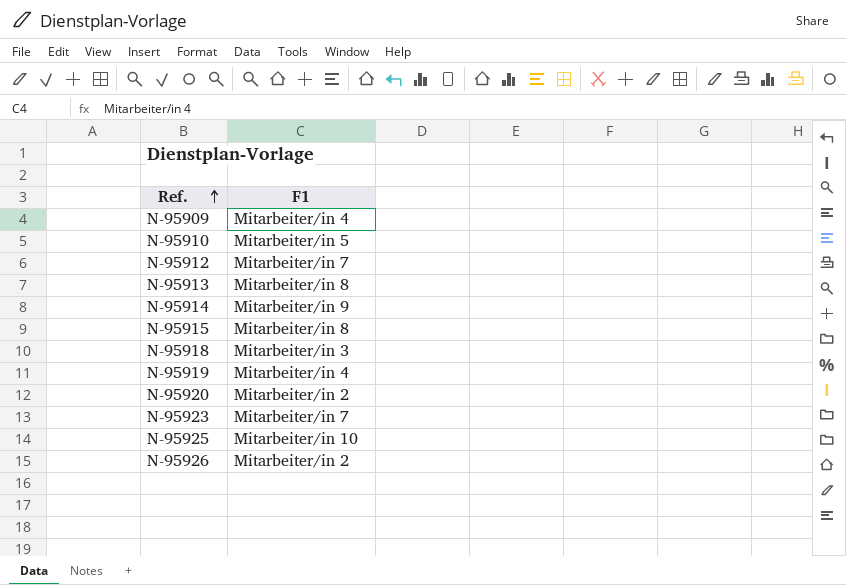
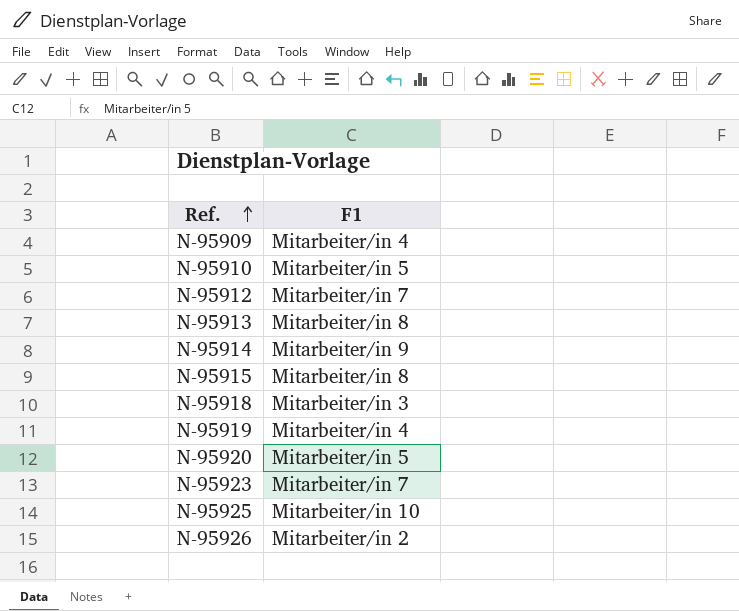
N-95920 | F1: Mitarbeiter/in 2 -> Mitarbeiter/in 5

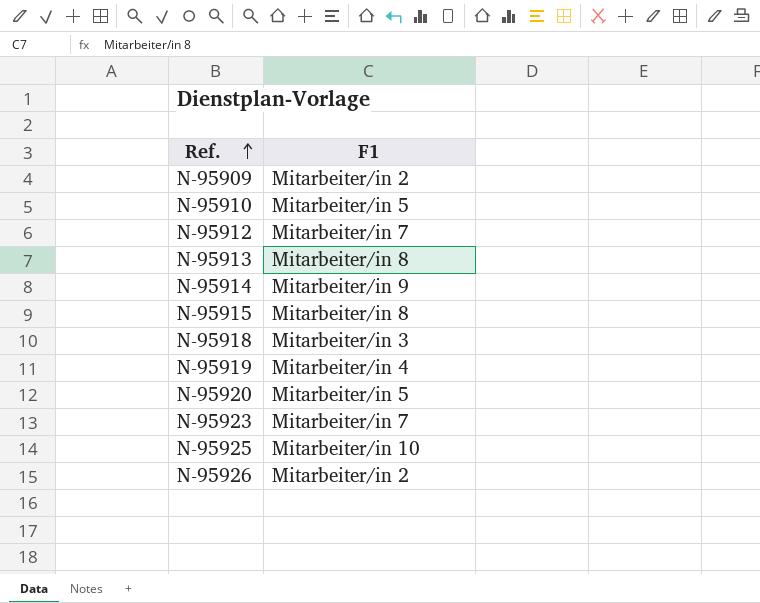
N-95909 | F1: Mitarbeiter/in 4 -> Mitarbeiter/in 2

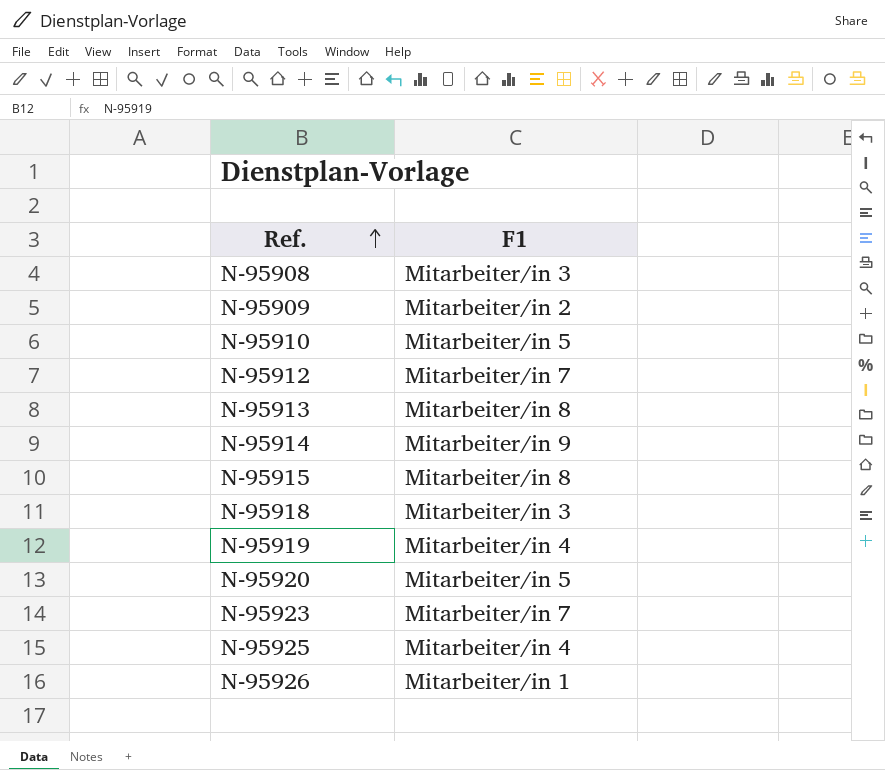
row N-95908: none -> Mitarbeiter/in 3
N-95925 | F1: Mitarbeiter/in 10 -> Mitarbeiter/in 4
N-95926 | F1: Mitarbeiter/in 2 -> Mitarbeiter/in 1

